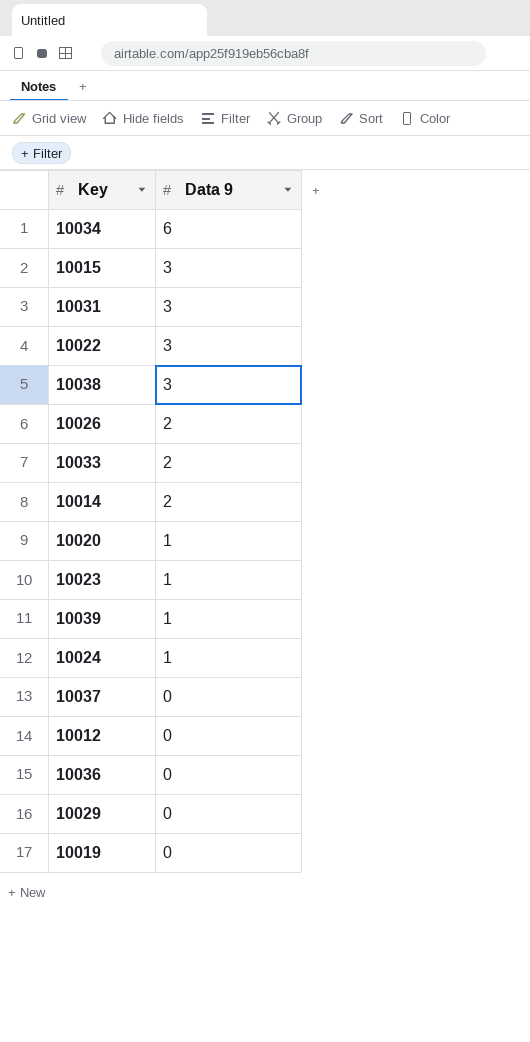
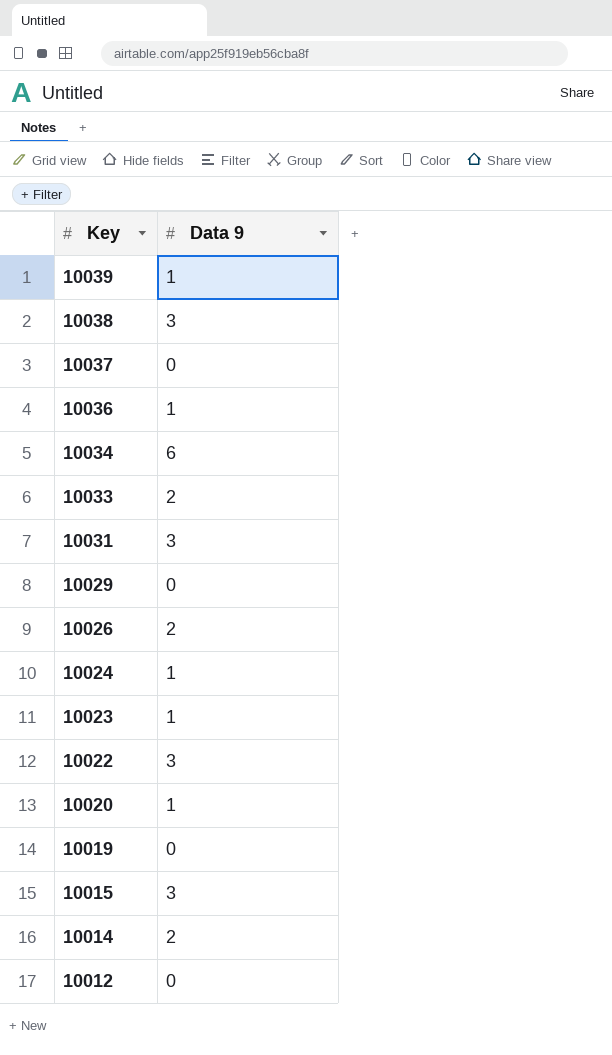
row order: Data 9 descending -> Key descending
10036 | Data 9: 0 -> 1

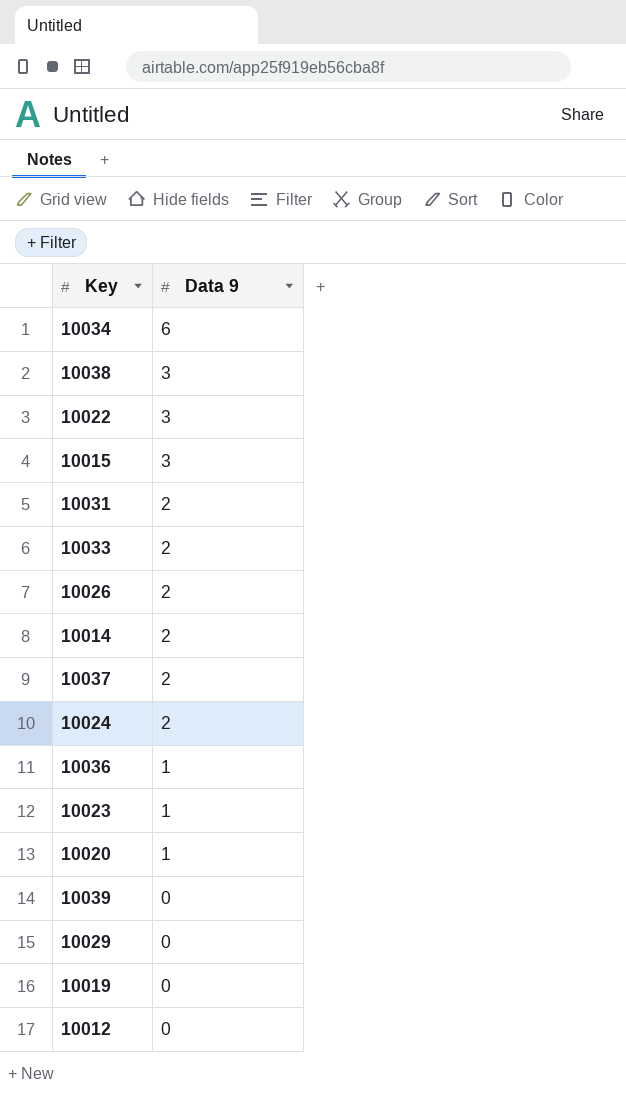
row order: Key descending -> Data 9 descending
10031 | Data 9: 3 -> 2
10037 | Data 9: 0 -> 2
10024 | Data 9: 1 -> 2
10039 | Data 9: 1 -> 0

